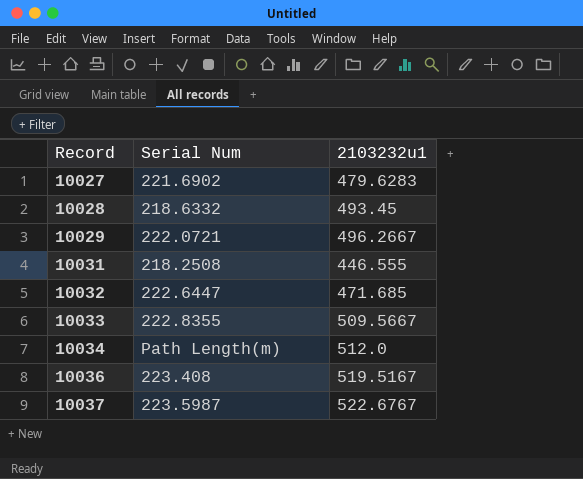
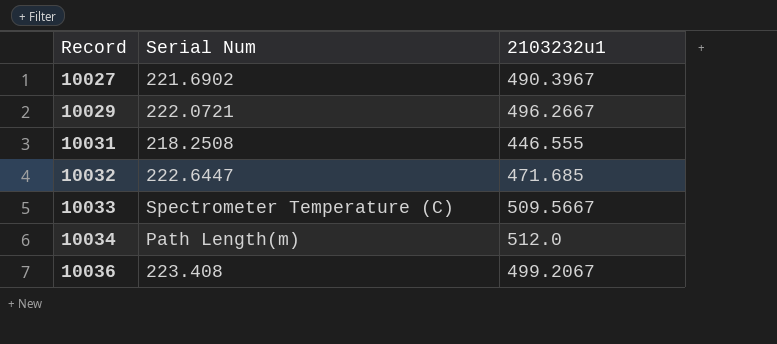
row 10028: 218.6332 | 493.45 -> none
row 10037: 223.5987 | 522.6767 -> none
10027 | 2103232u1: 479.6283 -> 490.3967
10033 | Serial Num: 222.8355 -> Spectrometer Temperature (C)
10036 | 2103232u1: 519.5167 -> 499.2067

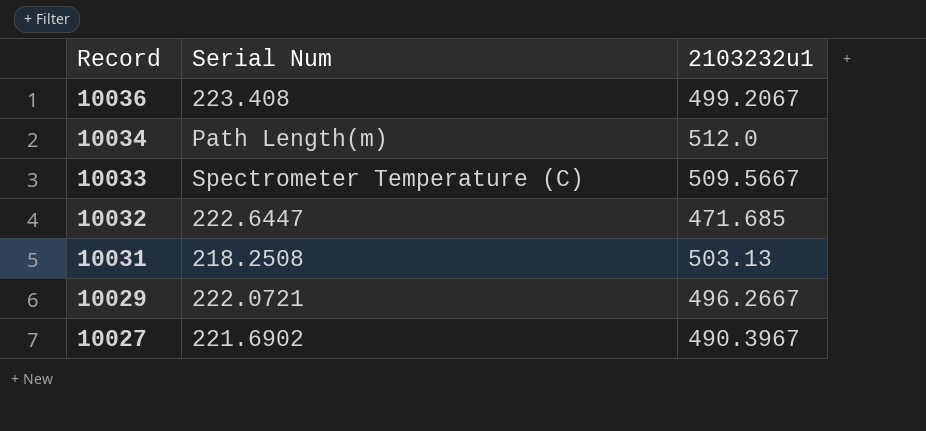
row order: Record ascending -> Record descending
10031 | 2103232u1: 446.555 -> 503.13

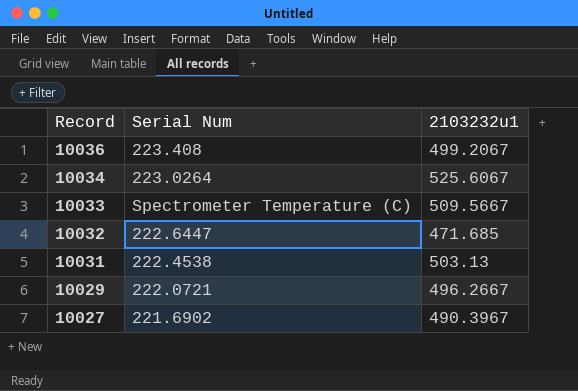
10034 | Serial Num: Path Length(m) -> 223.0264
10034 | 2103232u1: 512.0 -> 525.6067
10031 | Serial Num: 218.2508 -> 222.4538

